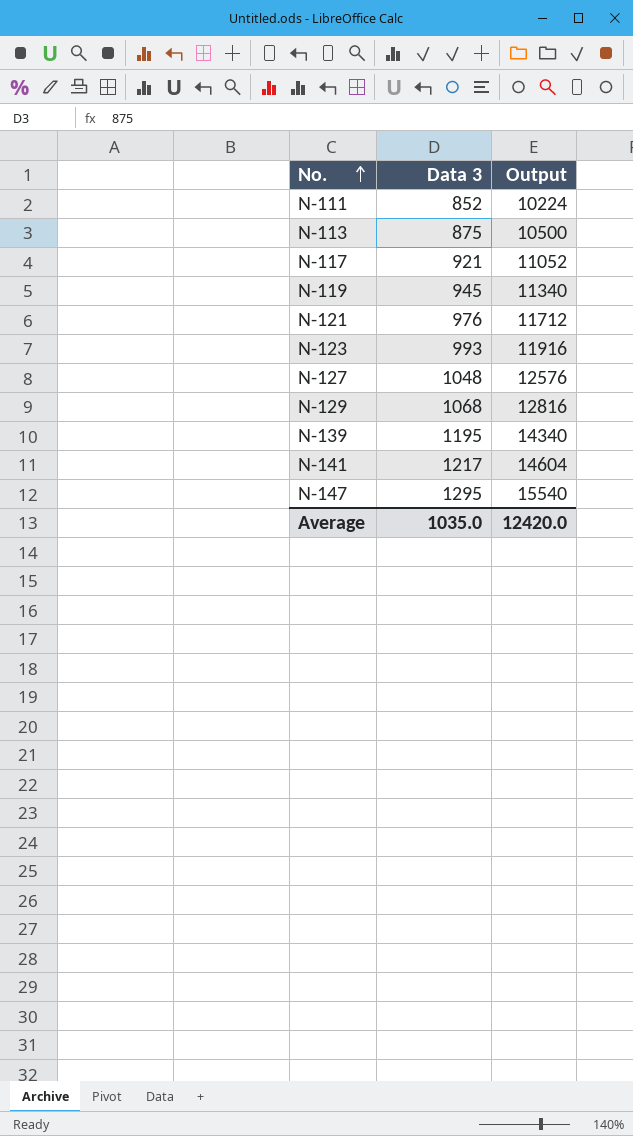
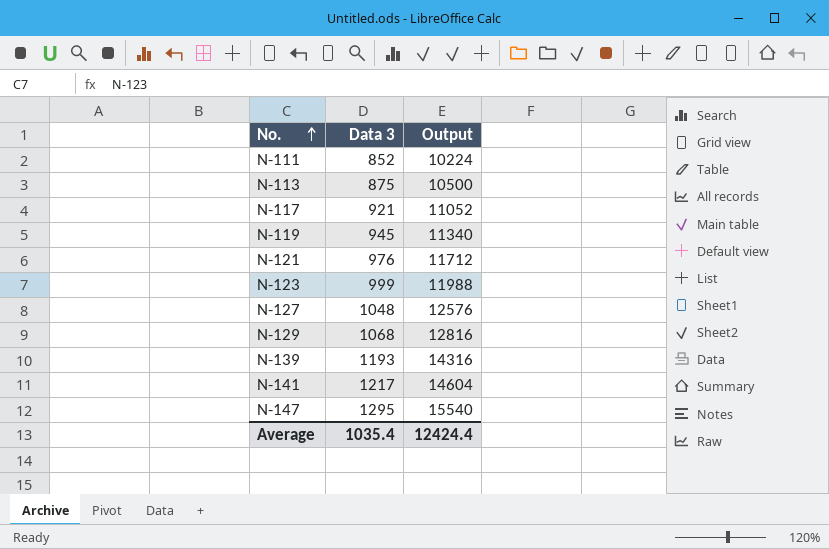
N-123 | Data 3: 993 -> 999
N-123 | Output: 11916 -> 11988
N-139 | Data 3: 1195 -> 1193
N-139 | Output: 14340 -> 14316
Average | Data 3: 1035.0 -> 1035.4
Average | Output: 12420.0 -> 12424.4

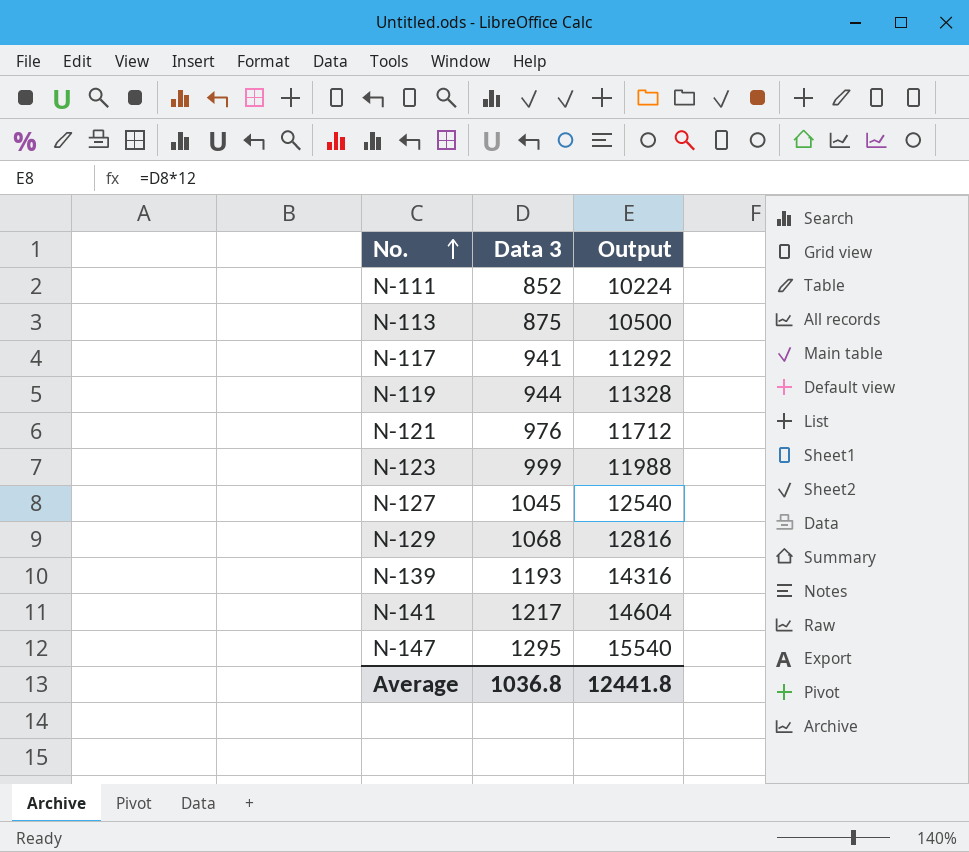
N-117 | Data 3: 921 -> 941
N-117 | Output: 11052 -> 11292
N-119 | Data 3: 945 -> 944
N-119 | Output: 11340 -> 11328
N-127 | Data 3: 1048 -> 1045
N-127 | Output: 12576 -> 12540
Average | Data 3: 1035.4 -> 1036.8
Average | Output: 12424.4 -> 12441.8

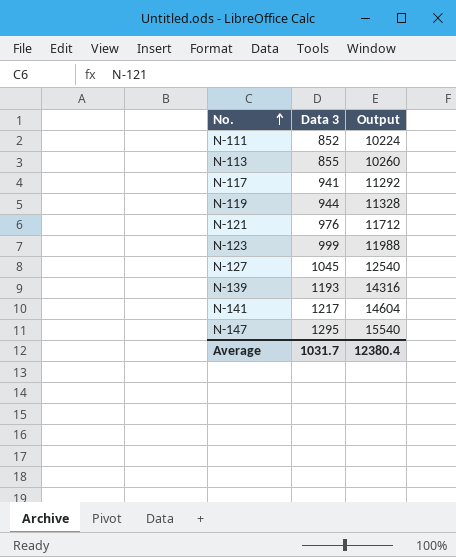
row N-129: 1068 | 12816 -> none
N-113 | Data 3: 875 -> 855
N-113 | Output: 10500 -> 10260
Average | Data 3: 1036.8 -> 1031.7
Average | Output: 12441.8 -> 12380.4

